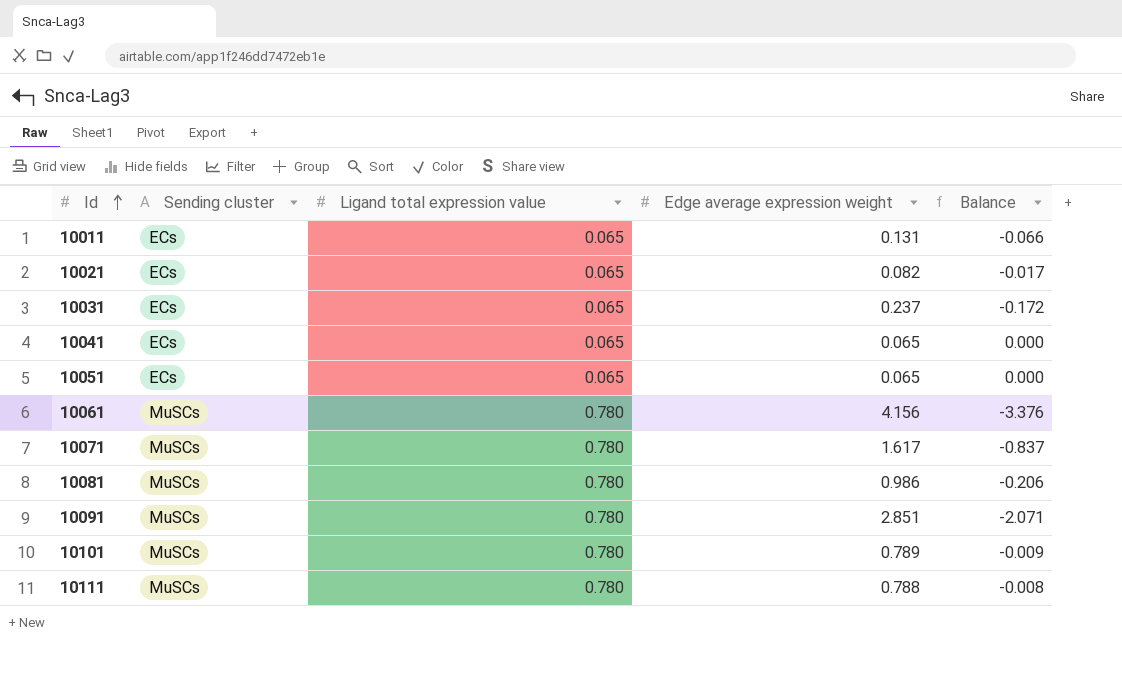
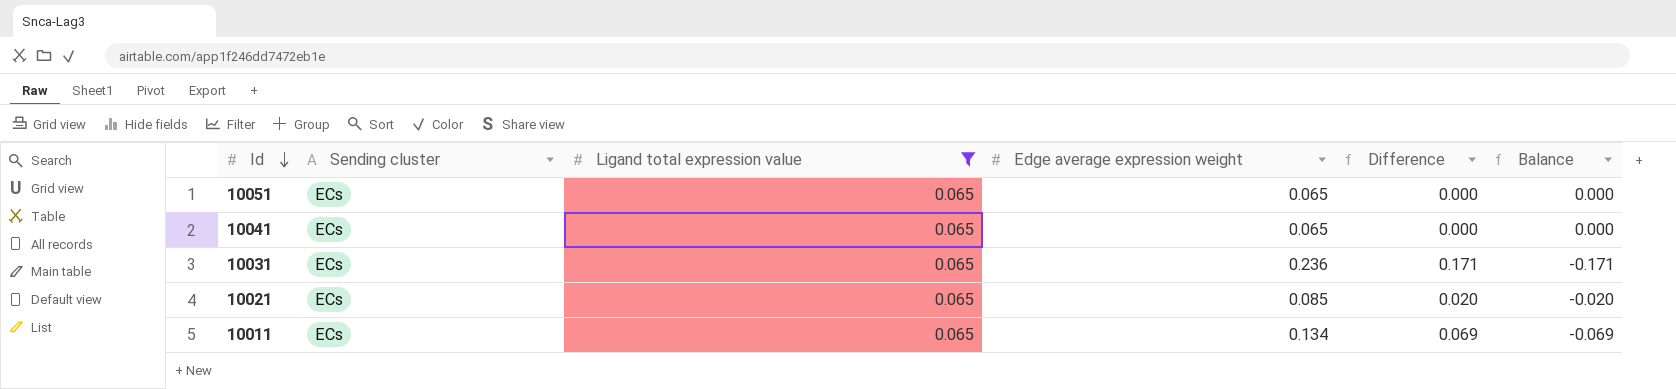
filter: none -> Ligand total expression value = 0.065
row order: Id ascending -> Id descending
column Difference | formula: none -> [Edge average expression weight] - [Ligand total expression value]
10031 | Edge average expression weight: 0.237 -> 0.236
10031 | Balance: -0.172 -> -0.171
10021 | Edge average expression weight: 0.082 -> 0.085
10021 | Balance: -0.017 -> -0.020
10011 | Edge average expression weight: 0.131 -> 0.134
10011 | Balance: -0.066 -> -0.069

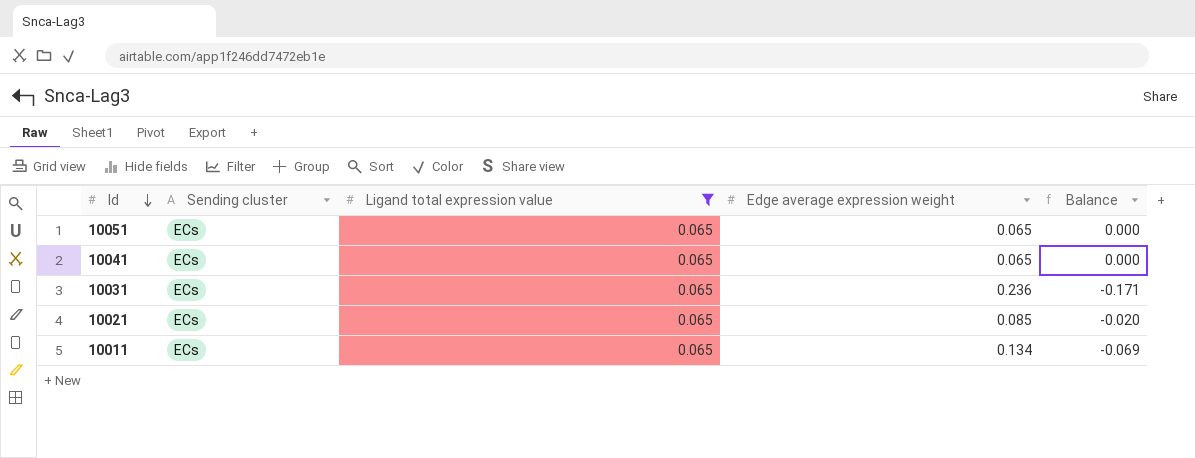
column Difference | formula: [Edge average expression weight] - [Ligand total expression value] -> none

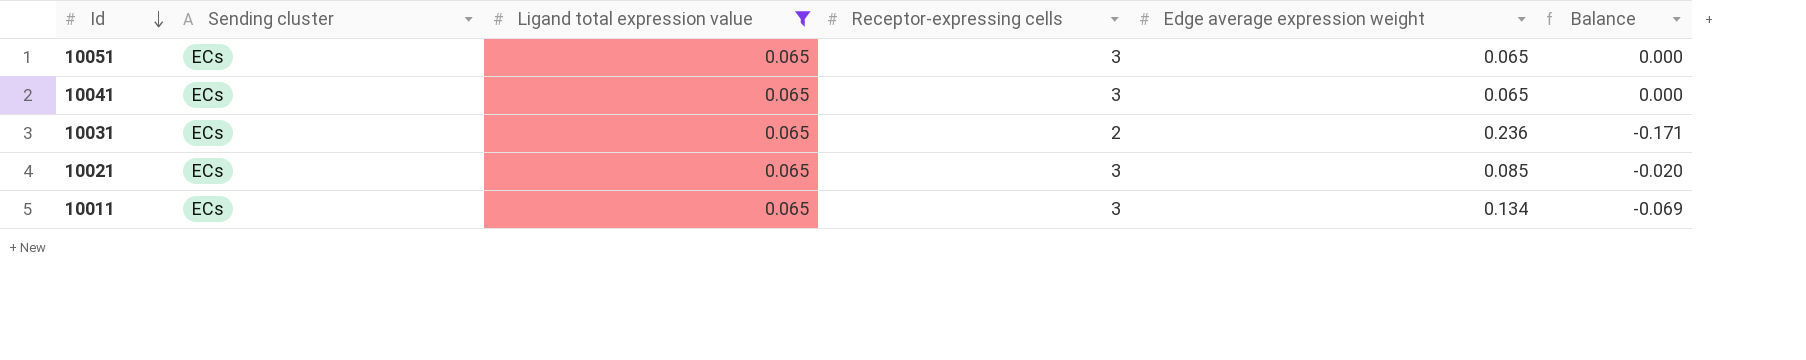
column Receptor-expressing cells | position: none -> 4

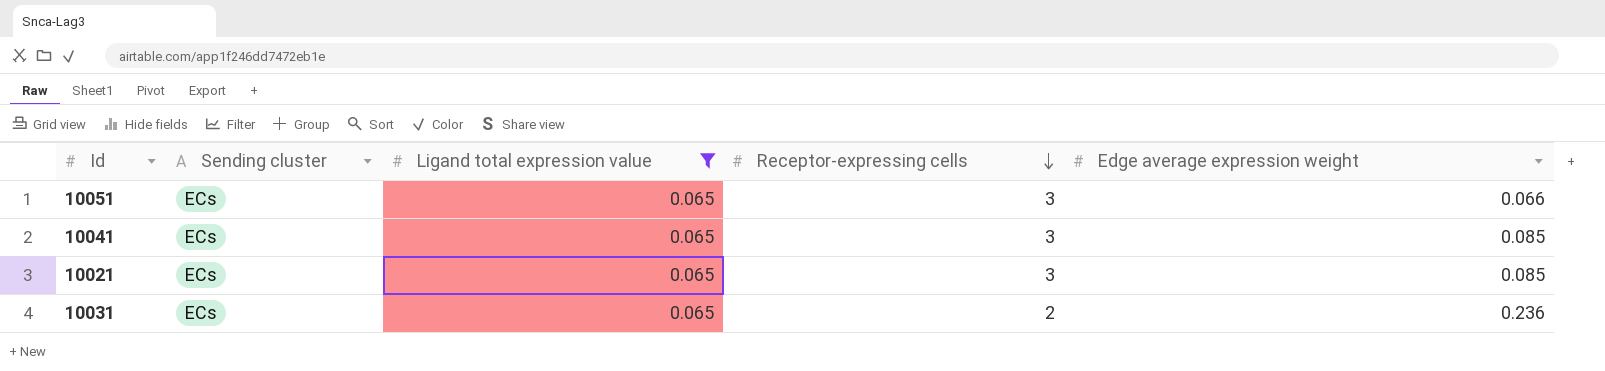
row order: Id descending -> Receptor-expressing cells descending
column Balance | formula: [Ligand total expression value] - [Edge average expression weight] -> none
row 10011: ECs | 0.065 | 3 | 0.134 | -0.069 -> none
10051 | Edge average expression weight: 0.065 -> 0.066
10041 | Edge average expression weight: 0.065 -> 0.085

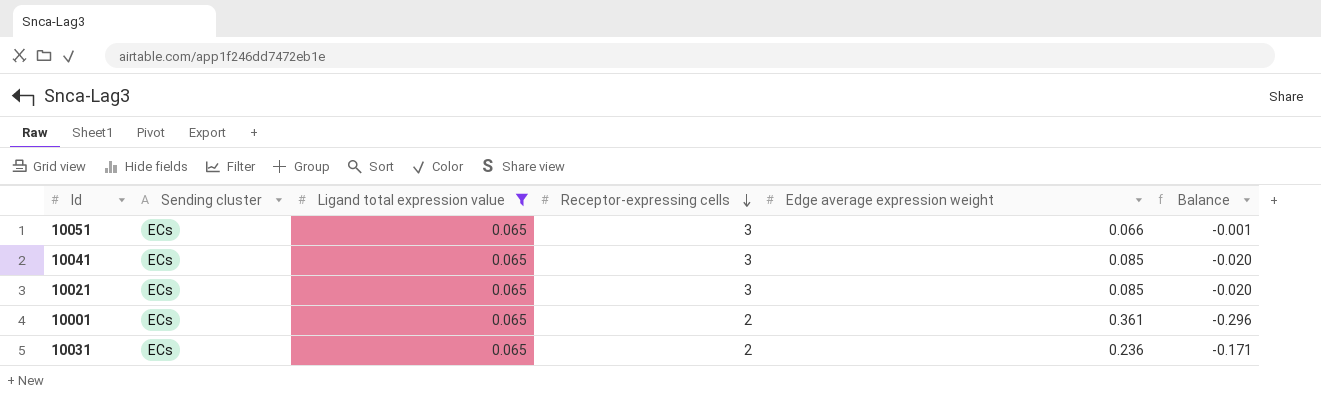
column Balance | formula: none -> [Ligand total expression value] - [Edge average expression weight]
row 10001: none -> ECs | 0.065 | 2 | 0.361 | -0.296

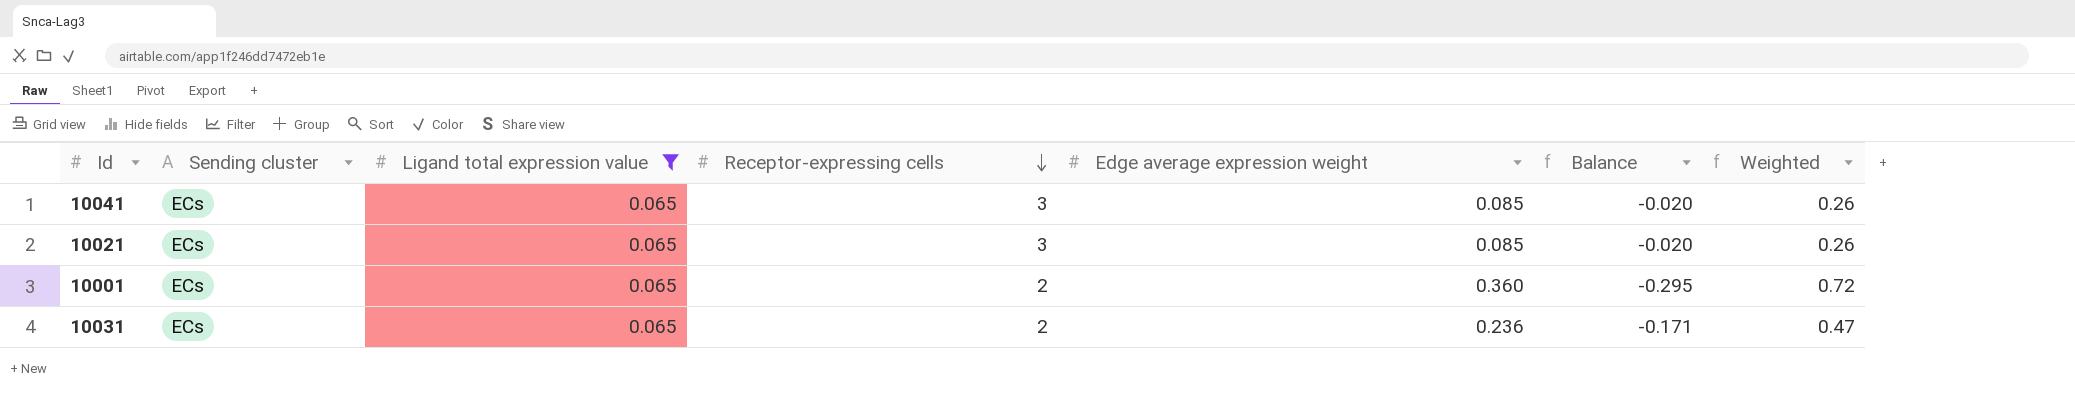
column Weighted | formula: none -> [Receptor-expressing cells] * [Edge average expression weight]
row 10051: ECs | 0.065 | 3 | 0.066 | -0.001 -> none
10001 | Edge average expression weight: 0.361 -> 0.360
10001 | Balance: -0.296 -> -0.295

